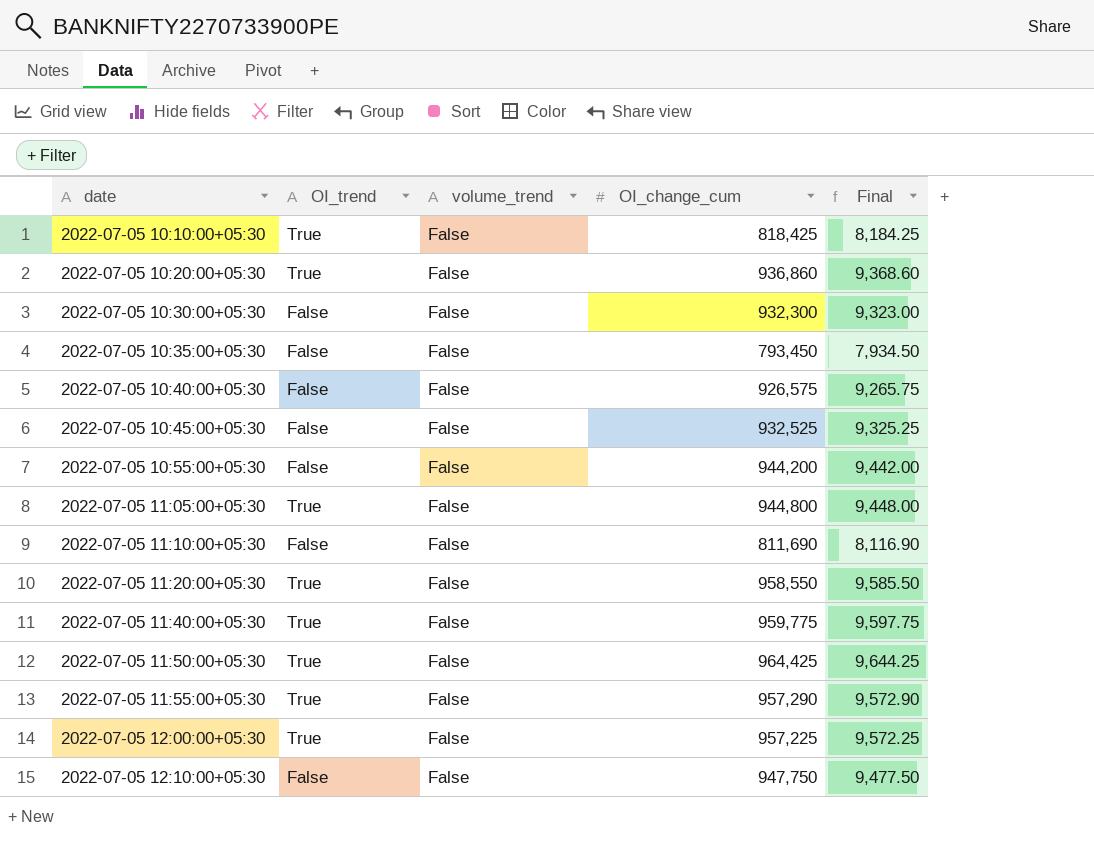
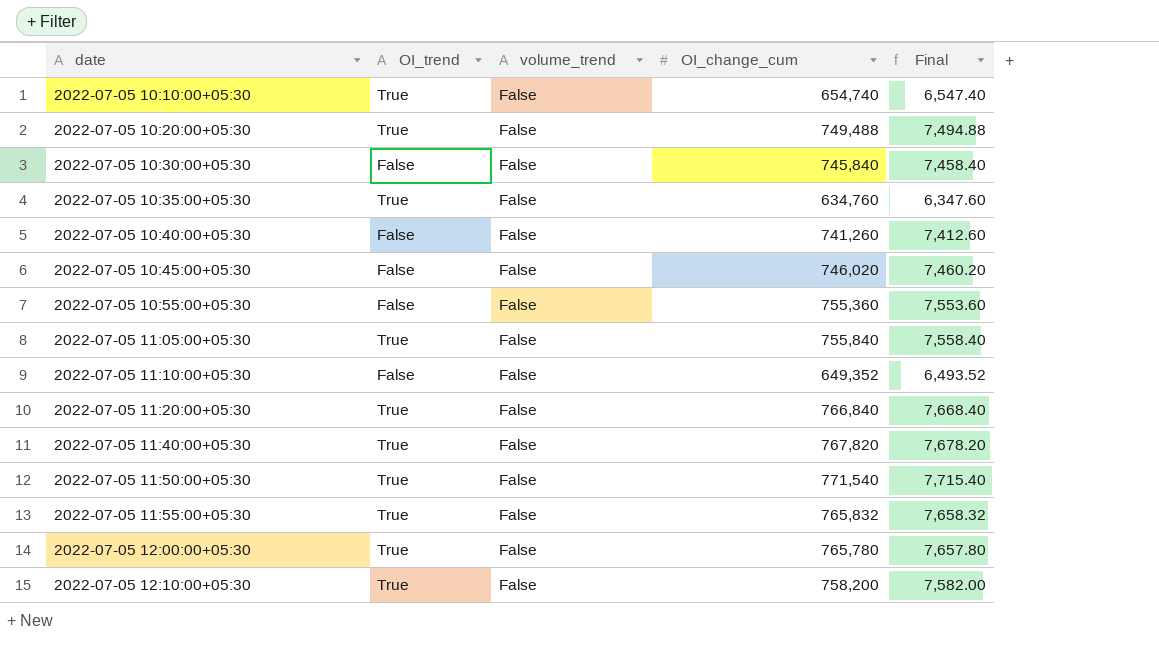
2022-07-05 10:10:00+05:30 | OI_change_cum: 818,425 -> 654,740
2022-07-05 10:10:00+05:30 | Final: 8,184.25 -> 6,547.40
2022-07-05 10:20:00+05:30 | OI_change_cum: 936,860 -> 749,488
2022-07-05 10:20:00+05:30 | Final: 9,368.60 -> 7,494.88
2022-07-05 10:30:00+05:30 | OI_change_cum: 932,300 -> 745,840
2022-07-05 10:30:00+05:30 | Final: 9,323.00 -> 7,458.40
2022-07-05 10:35:00+05:30 | OI_trend: False -> True
2022-07-05 10:35:00+05:30 | OI_change_cum: 793,450 -> 634,760
2022-07-05 10:35:00+05:30 | Final: 7,934.50 -> 6,347.60
2022-07-05 10:40:00+05:30 | OI_change_cum: 926,575 -> 741,260
2022-07-05 10:40:00+05:30 | Final: 9,265.75 -> 7,412.60
2022-07-05 10:45:00+05:30 | OI_change_cum: 932,525 -> 746,020
2022-07-05 10:45:00+05:30 | Final: 9,325.25 -> 7,460.20
2022-07-05 10:55:00+05:30 | OI_change_cum: 944,200 -> 755,360
2022-07-05 10:55:00+05:30 | Final: 9,442.00 -> 7,553.60
2022-07-05 11:05:00+05:30 | OI_change_cum: 944,800 -> 755,840
2022-07-05 11:05:00+05:30 | Final: 9,448.00 -> 7,558.40
2022-07-05 11:10:00+05:30 | OI_change_cum: 811,690 -> 649,352
2022-07-05 11:10:00+05:30 | Final: 8,116.90 -> 6,493.52
2022-07-05 11:20:00+05:30 | OI_change_cum: 958,550 -> 766,840
2022-07-05 11:20:00+05:30 | Final: 9,585.50 -> 7,668.40
2022-07-05 11:40:00+05:30 | OI_change_cum: 959,775 -> 767,820
2022-07-05 11:40:00+05:30 | Final: 9,597.75 -> 7,678.20
2022-07-05 11:50:00+05:30 | OI_change_cum: 964,425 -> 771,540
2022-07-05 11:50:00+05:30 | Final: 9,644.25 -> 7,715.40
2022-07-05 11:55:00+05:30 | OI_change_cum: 957,290 -> 765,832
2022-07-05 11:55:00+05:30 | Final: 9,572.90 -> 7,658.32
2022-07-05 12:00:00+05:30 | OI_change_cum: 957,225 -> 765,780
2022-07-05 12:00:00+05:30 | Final: 9,572.25 -> 7,657.80
2022-07-05 12:10:00+05:30 | OI_trend: False -> True
2022-07-05 12:10:00+05:30 | OI_change_cum: 947,750 -> 758,200
2022-07-05 12:10:00+05:30 | Final: 9,477.50 -> 7,582.00

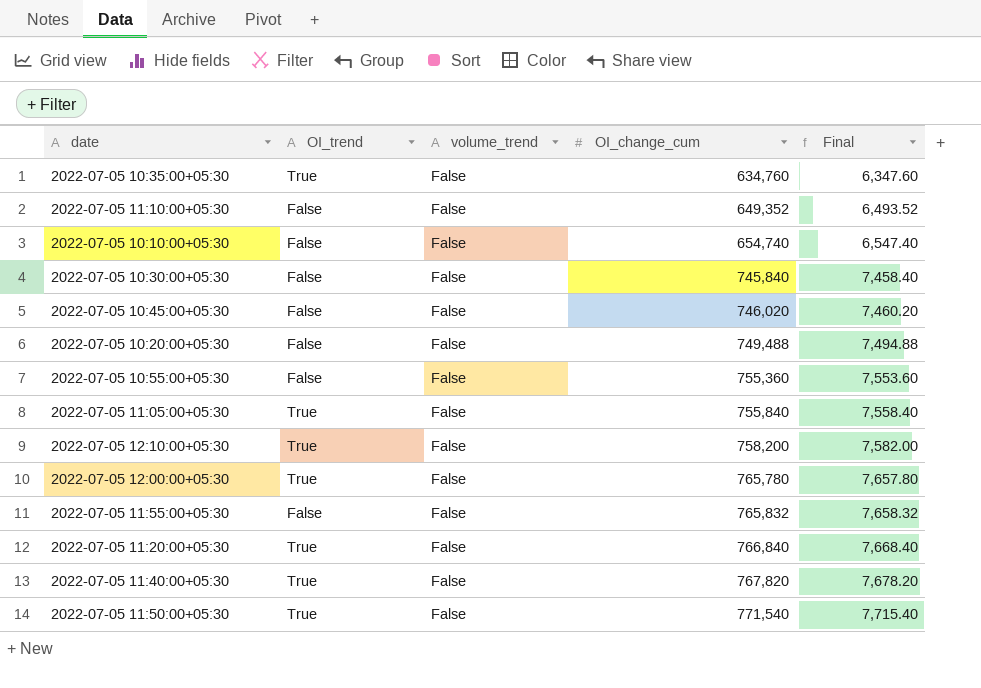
row order: date ascending -> OI_change_cum ascending
row 2022-07-05 10:40:00+05:30: False | False | 741,260 | 7,412.60 -> none
2022-07-05 10:10:00+05:30 | OI_trend: True -> False
2022-07-05 10:20:00+05:30 | OI_trend: True -> False
2022-07-05 11:55:00+05:30 | OI_trend: True -> False

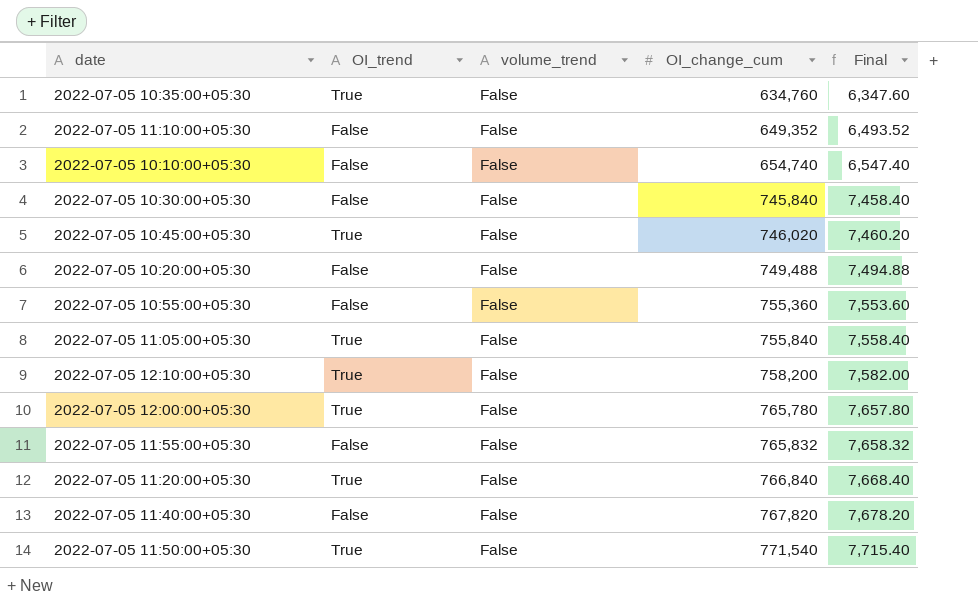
2022-07-05 10:45:00+05:30 | OI_trend: False -> True
2022-07-05 11:40:00+05:30 | OI_trend: True -> False

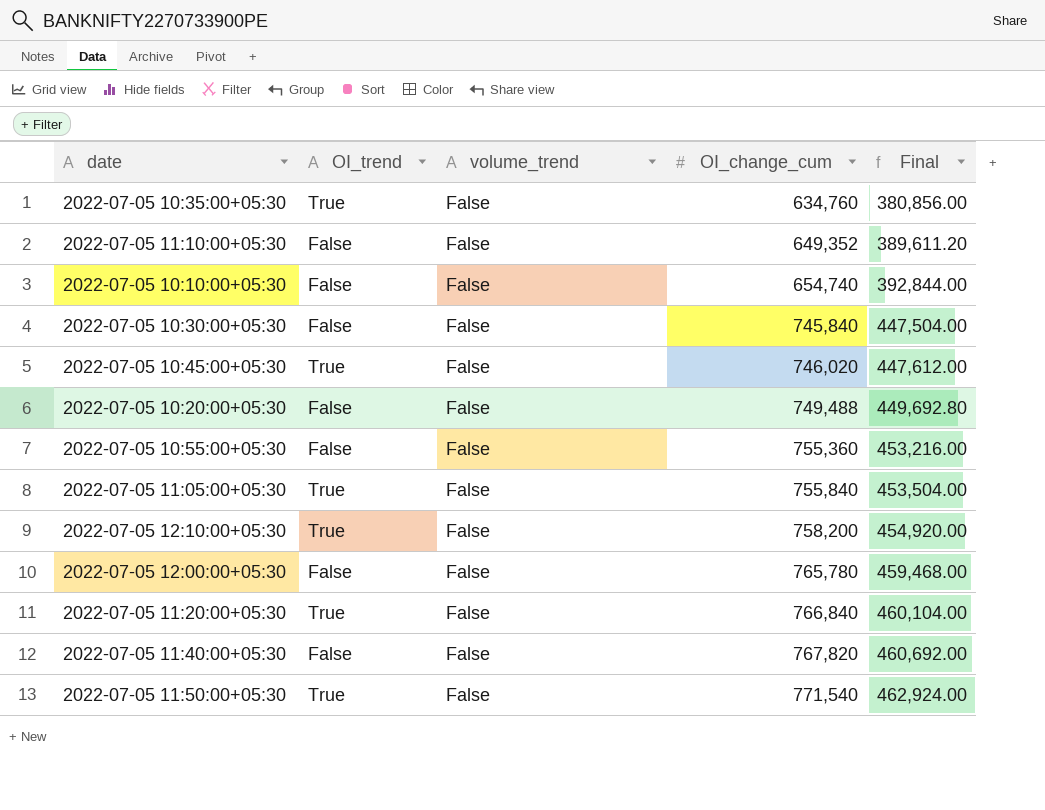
column Final | formula: [OI_change_cum] * 0.01 -> [OI_change_cum] * 0.6
row 2022-07-05 11:55:00+05:30: False | False | 765,832 | 7,658.32 -> none
2022-07-05 12:00:00+05:30 | OI_trend: True -> False

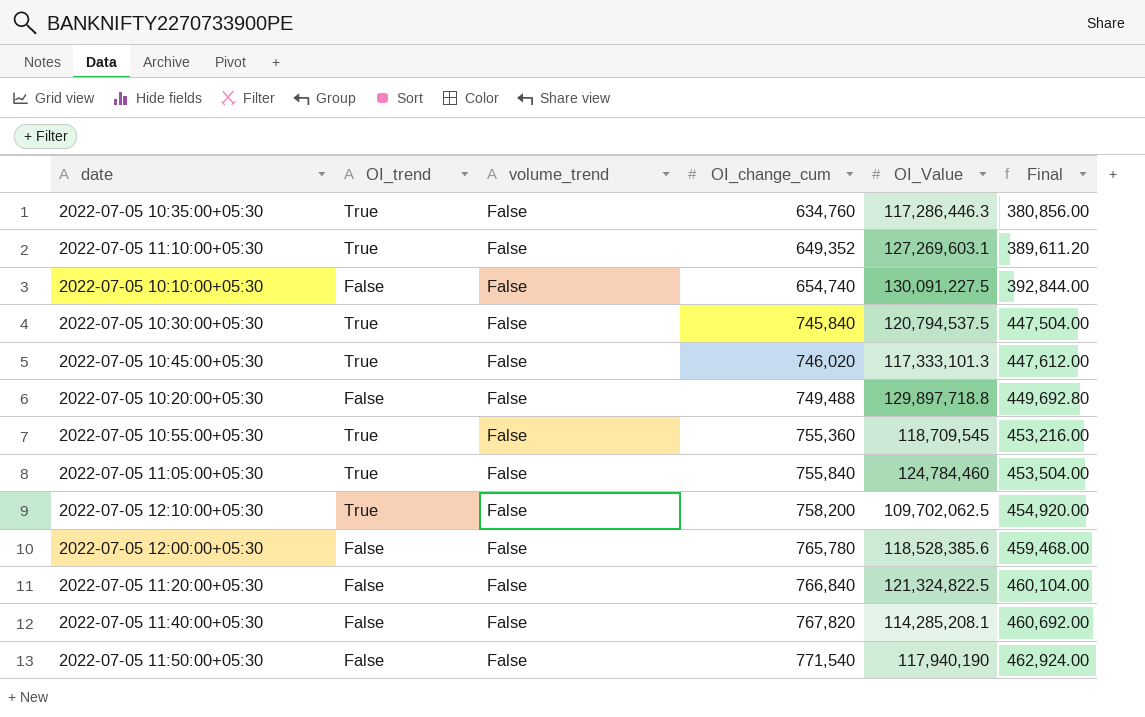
column OI_Value | position: none -> 5
2022-07-05 11:10:00+05:30 | OI_trend: False -> True
2022-07-05 10:30:00+05:30 | OI_trend: False -> True
2022-07-05 10:55:00+05:30 | OI_trend: False -> True
2022-07-05 11:20:00+05:30 | OI_trend: True -> False
2022-07-05 11:50:00+05:30 | OI_trend: True -> False

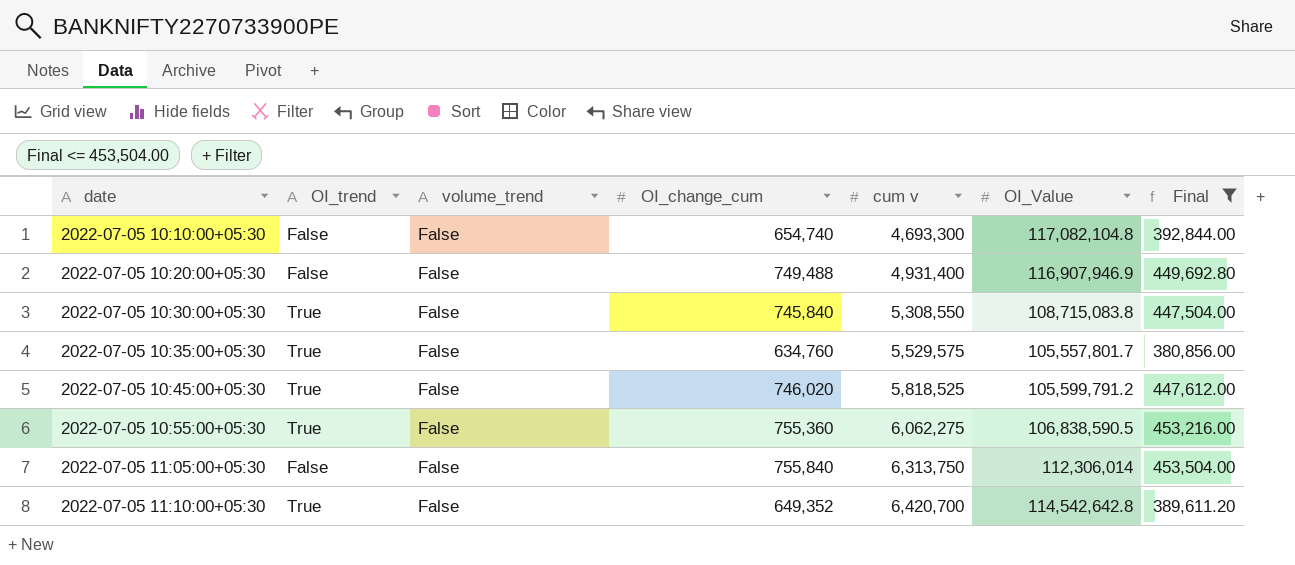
filter: none -> Final <= 453,504.00
row order: OI_change_cum ascending -> date ascending
column cum v | position: none -> 5
2022-07-05 10:10:00+05:30 | OI_Value: 130,091,227.5 -> 117,082,104.8
2022-07-05 10:20:00+05:30 | OI_Value: 129,897,718.8 -> 116,907,946.9
2022-07-05 10:30:00+05:30 | OI_Value: 120,794,537.5 -> 108,715,083.8
2022-07-05 10:35:00+05:30 | OI_Value: 117,286,446.3 -> 105,557,801.7
2022-07-05 10:45:00+05:30 | OI_Value: 117,333,101.3 -> 105,599,791.2
2022-07-05 10:55:00+05:30 | OI_Value: 118,709,545 -> 106,838,590.5
2022-07-05 11:05:00+05:30 | OI_trend: True -> False
2022-07-05 11:05:00+05:30 | OI_Value: 124,784,460 -> 112,306,014
2022-07-05 11:10:00+05:30 | OI_Value: 127,269,603.1 -> 114,542,642.8

